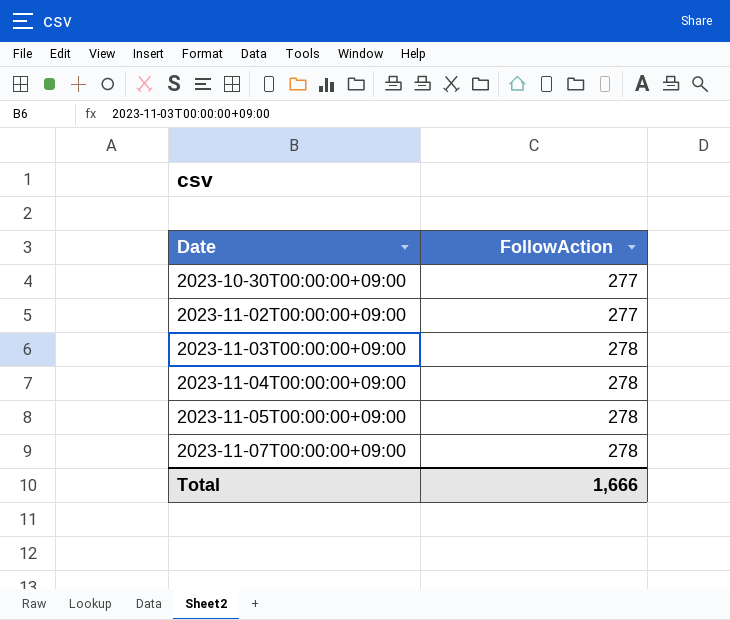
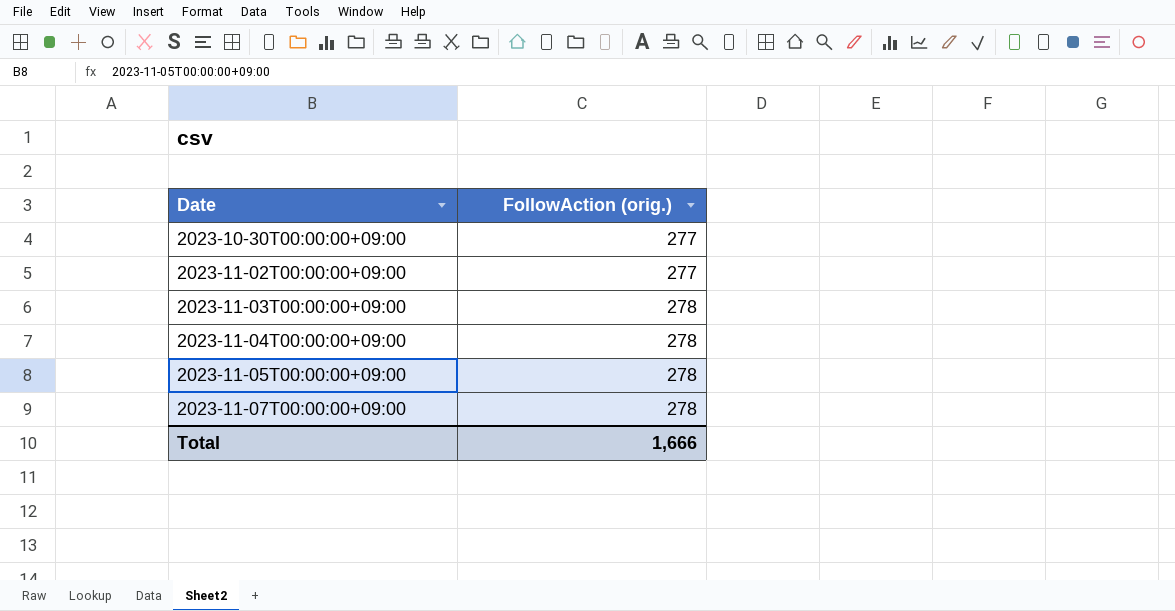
column name: FollowAction -> FollowAction (orig.)

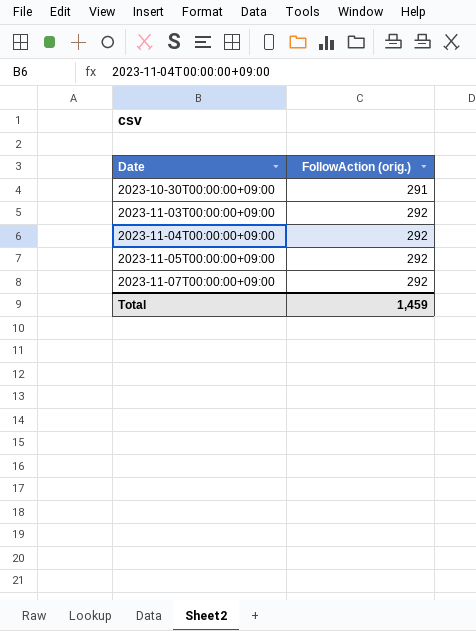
row 2023-11-02T00:00:00+09:00: 277 -> none
2023-10-30T00:00:00+09:00 | FollowAction (orig.): 277 -> 291
2023-11-03T00:00:00+09:00 | FollowAction (orig.): 278 -> 292
2023-11-04T00:00:00+09:00 | FollowAction (orig.): 278 -> 292
2023-11-05T00:00:00+09:00 | FollowAction (orig.): 278 -> 292
2023-11-07T00:00:00+09:00 | FollowAction (orig.): 278 -> 292
Total | FollowAction (orig.): 1,666 -> 1,459

